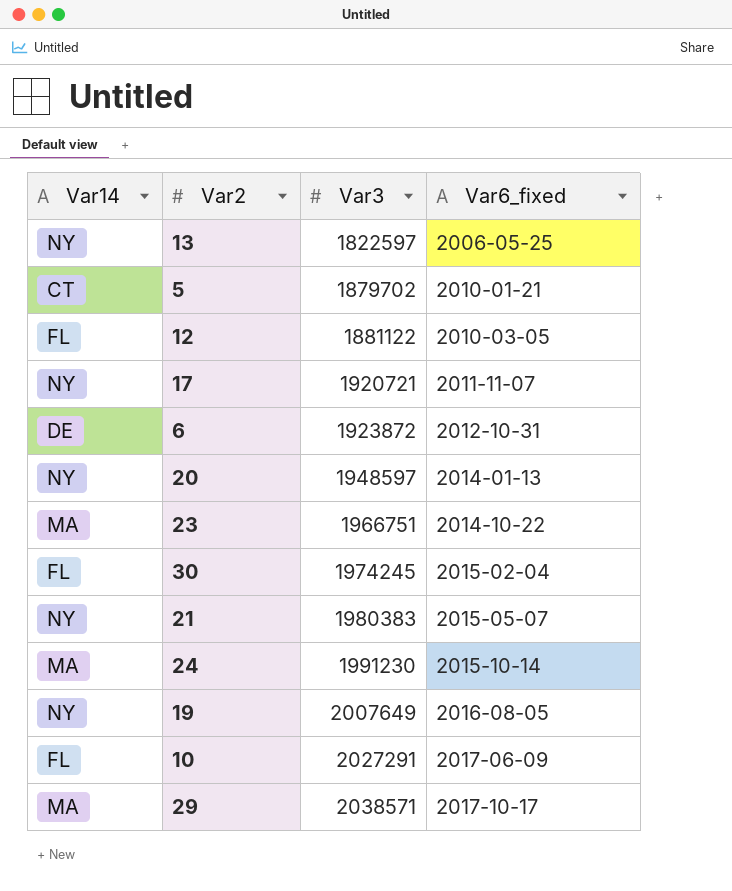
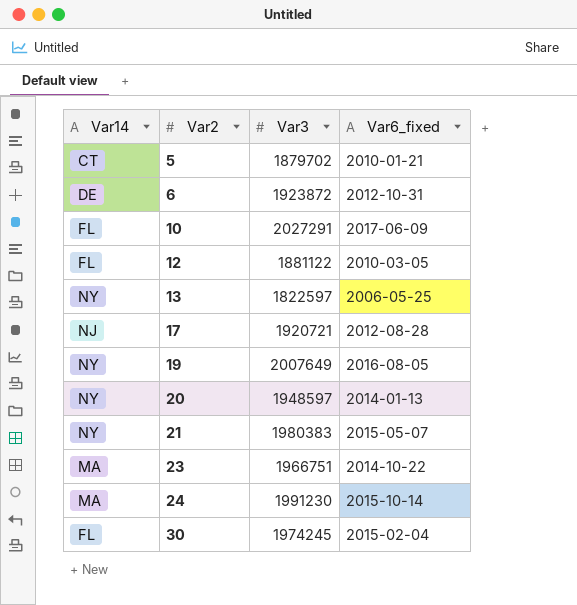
row order: Var3 ascending -> Var2 ascending
row 29: MA | 2038571 | 2017-10-17 -> none
17 | Var14: NY -> NJ
17 | Var6_fixed: 2011-11-07 -> 2012-08-28

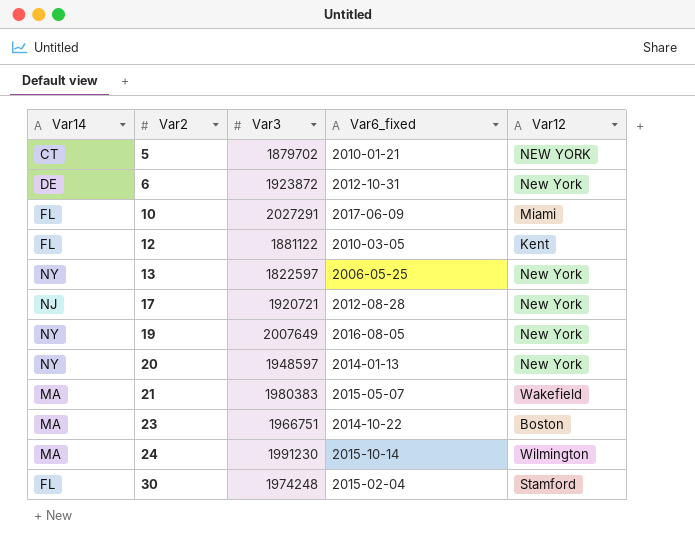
column Var12 | position: none -> 5
21 | Var14: NY -> MA
30 | Var3: 1974245 -> 1974248

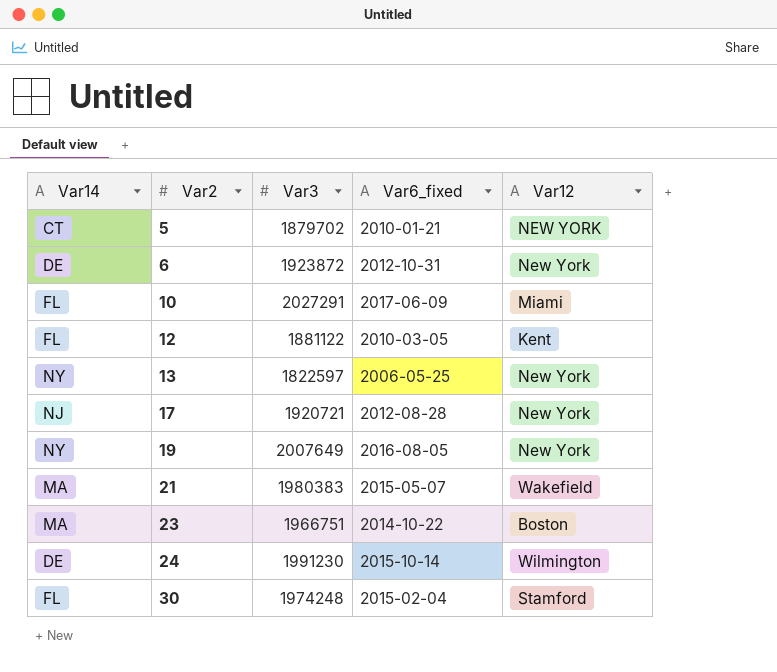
row 20: NY | 1948597 | 2014-01-13 | New York -> none
24 | Var14: MA -> DE

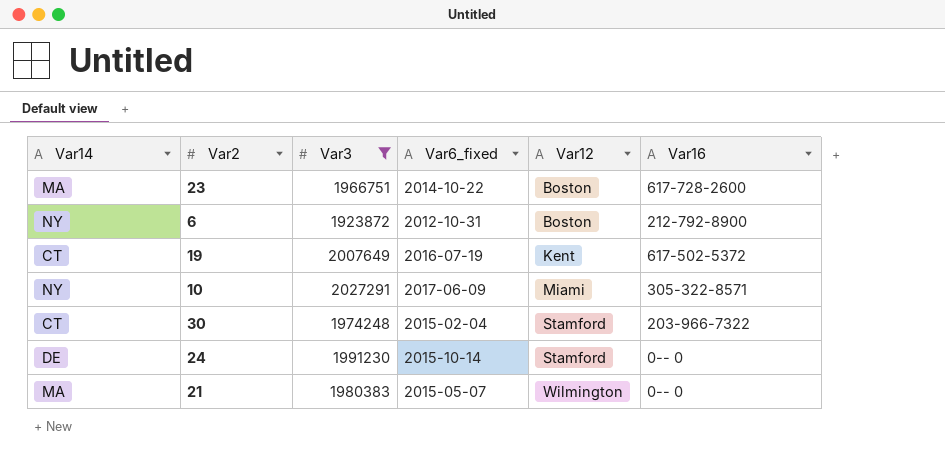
filter: none -> Var3 >= 1923872
row order: Var2 ascending -> Var12 ascending
column Var16 | position: none -> 6
6 | Var14: DE -> NY
6 | Var12: New York -> Boston
19 | Var14: NY -> CT
19 | Var6_fixed: 2016-08-05 -> 2016-07-19
19 | Var12: New York -> Kent
10 | Var14: FL -> NY
30 | Var14: FL -> CT
24 | Var12: Wilmington -> Stamford
21 | Var12: Wakefield -> Wilmington

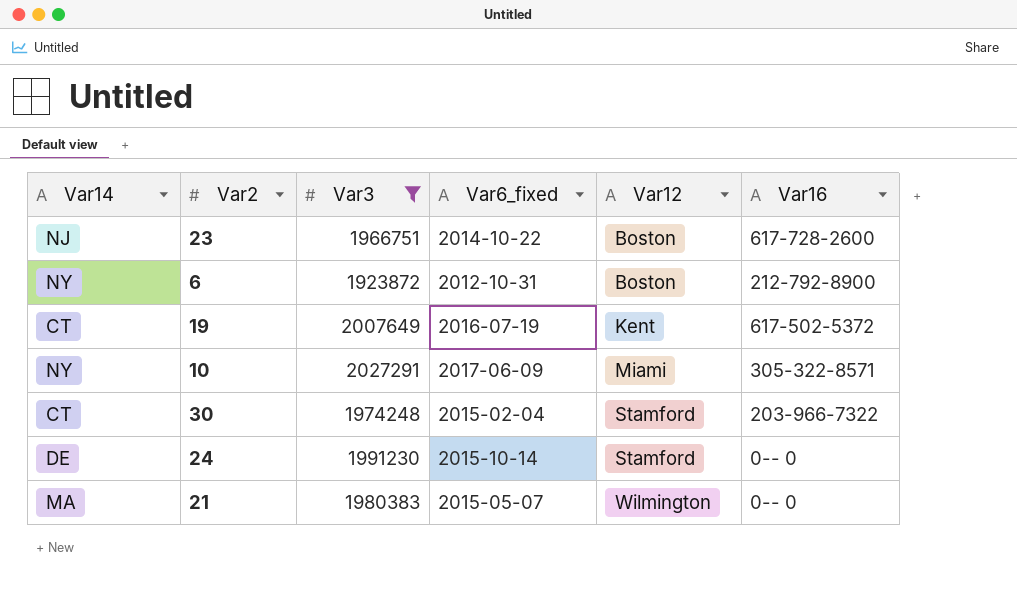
23 | Var14: MA -> NJ

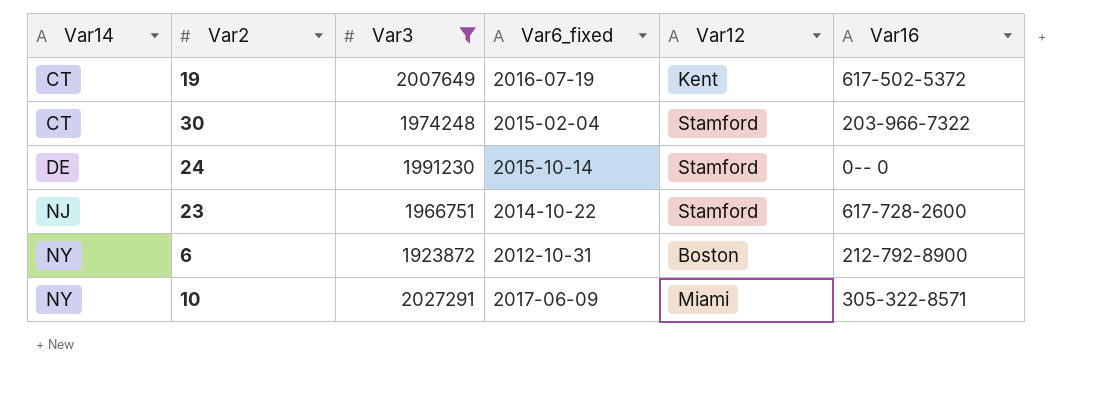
row order: Var12 ascending -> Var14 ascending
row 21: MA | 1980383 | 2015-05-07 | Wilmington | 0-- 0 -> none
23 | Var12: Boston -> Stamford

